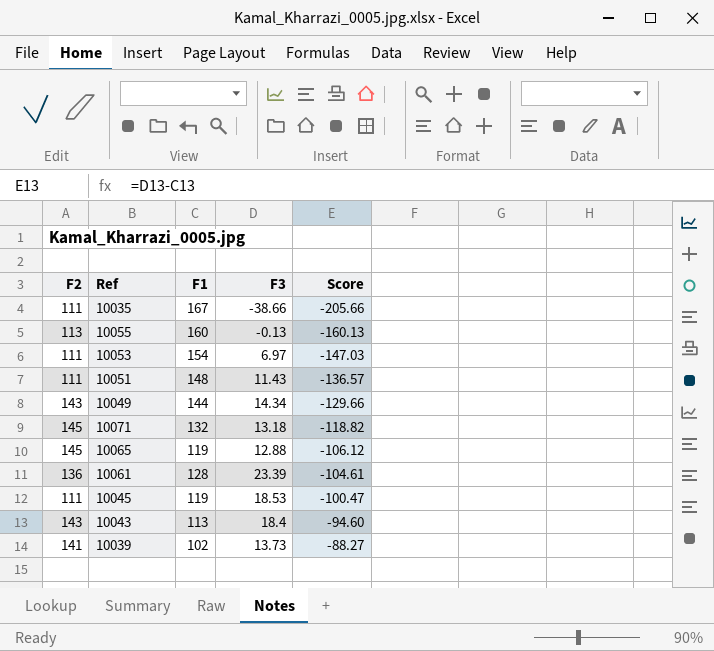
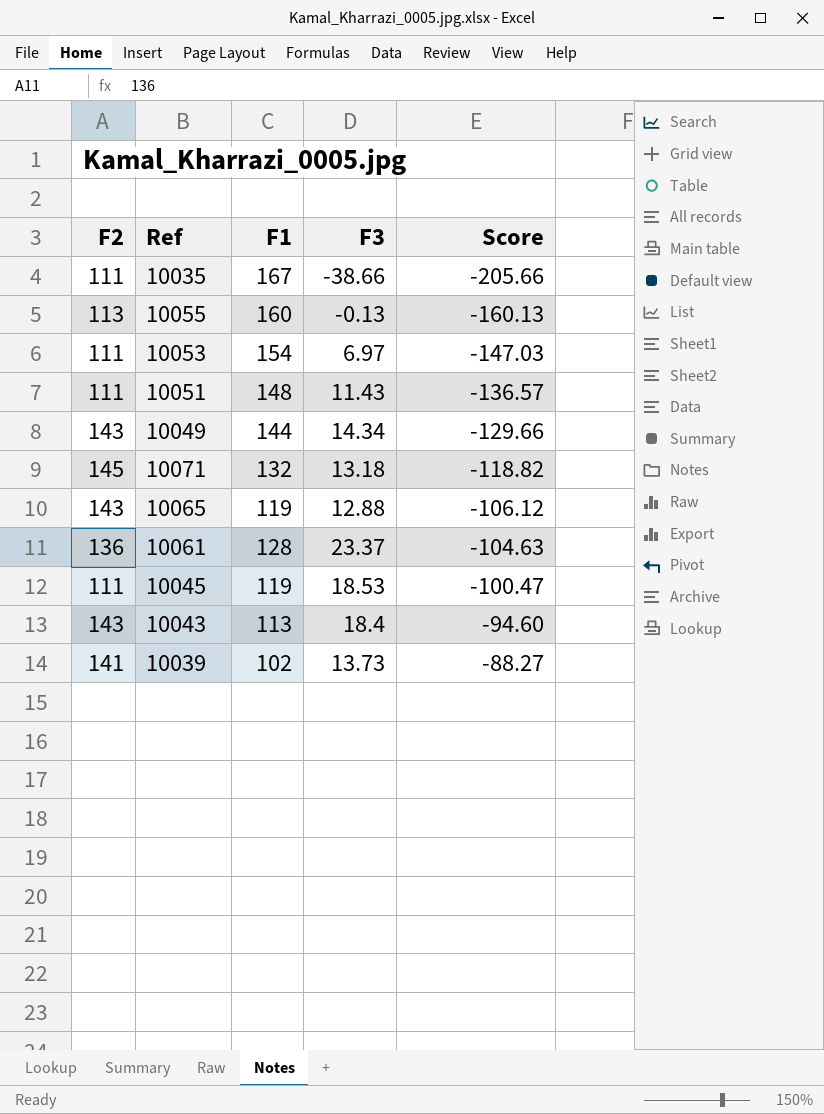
10065 | F2: 145 -> 143
10061 | F3: 23.39 -> 23.37
10061 | Score: -104.61 -> -104.63

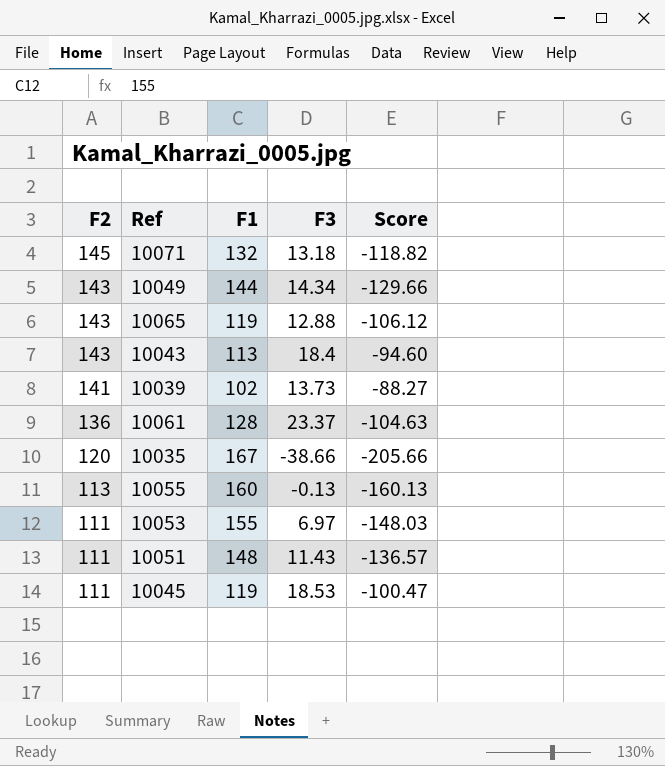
row order: Score ascending -> F2 descending
10035 | F2: 111 -> 120
10053 | F1: 154 -> 155
10053 | Score: -147.03 -> -148.03

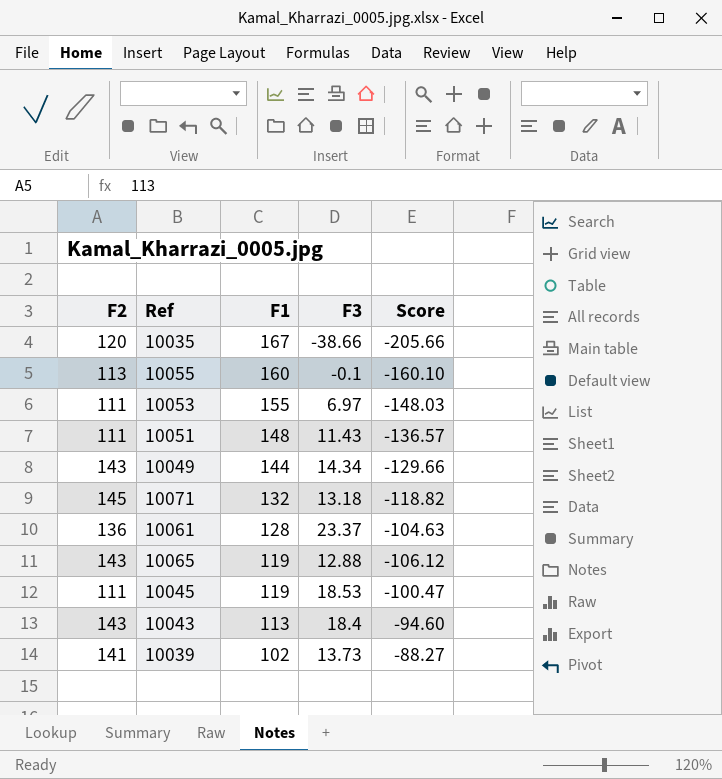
row order: F2 descending -> F1 descending
10055 | F3: -0.13 -> -0.1
10055 | Score: -160.13 -> -160.10

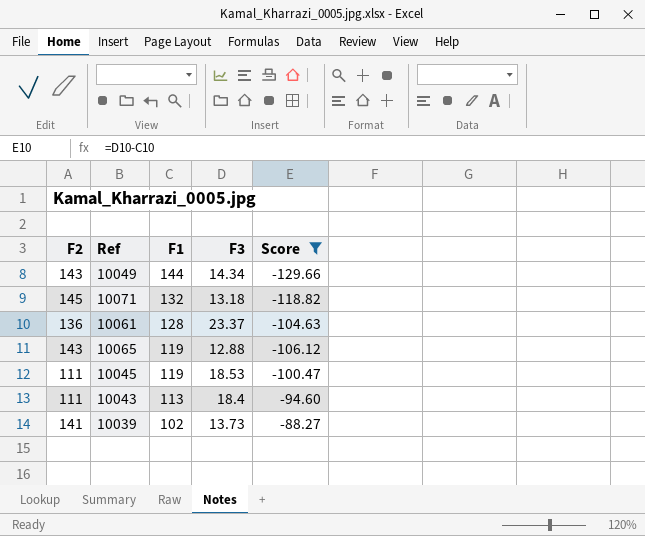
filter: none -> Score >= -129.66
10043 | F2: 143 -> 111

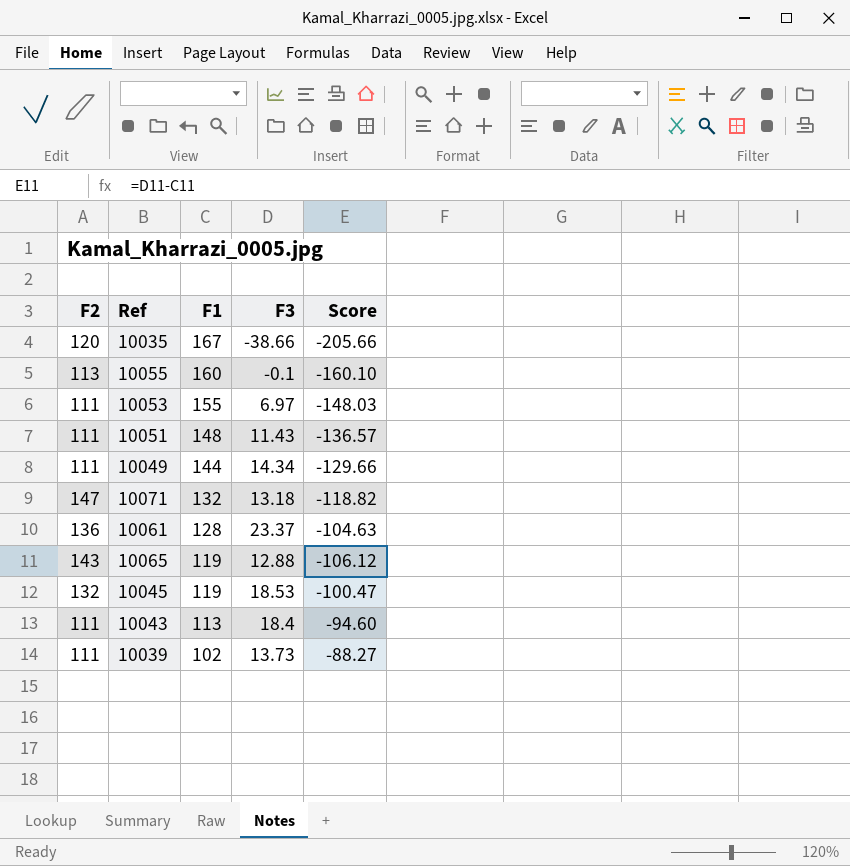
filter: Score >= -129.66 -> none
10049 | F2: 143 -> 111
10071 | F2: 145 -> 147
10045 | F2: 111 -> 132
10039 | F2: 141 -> 111

